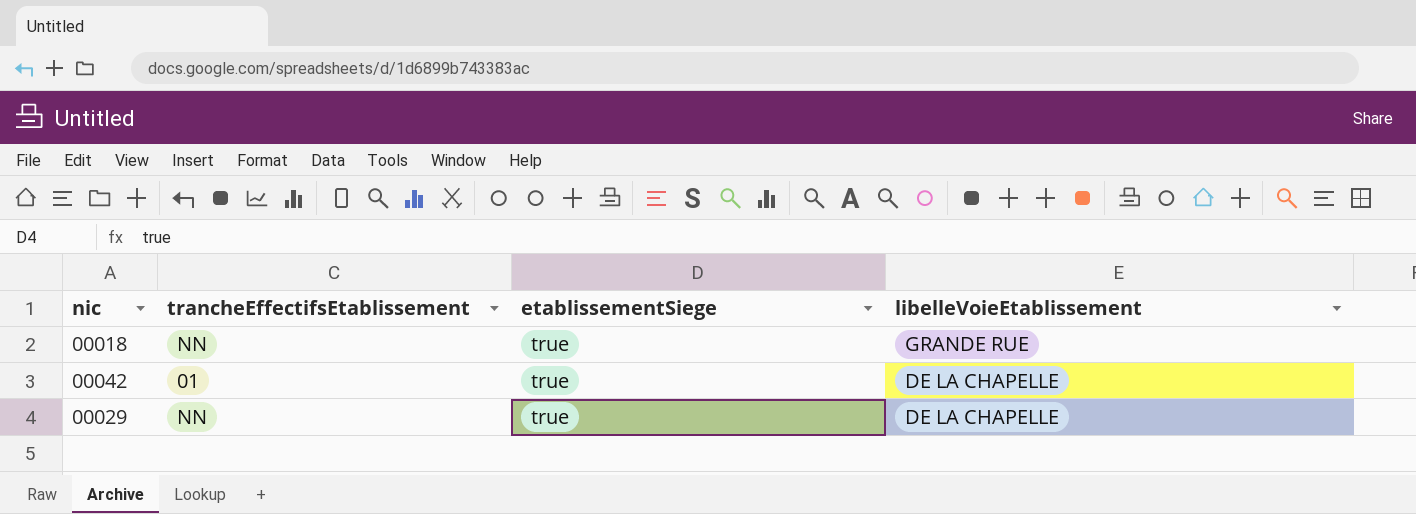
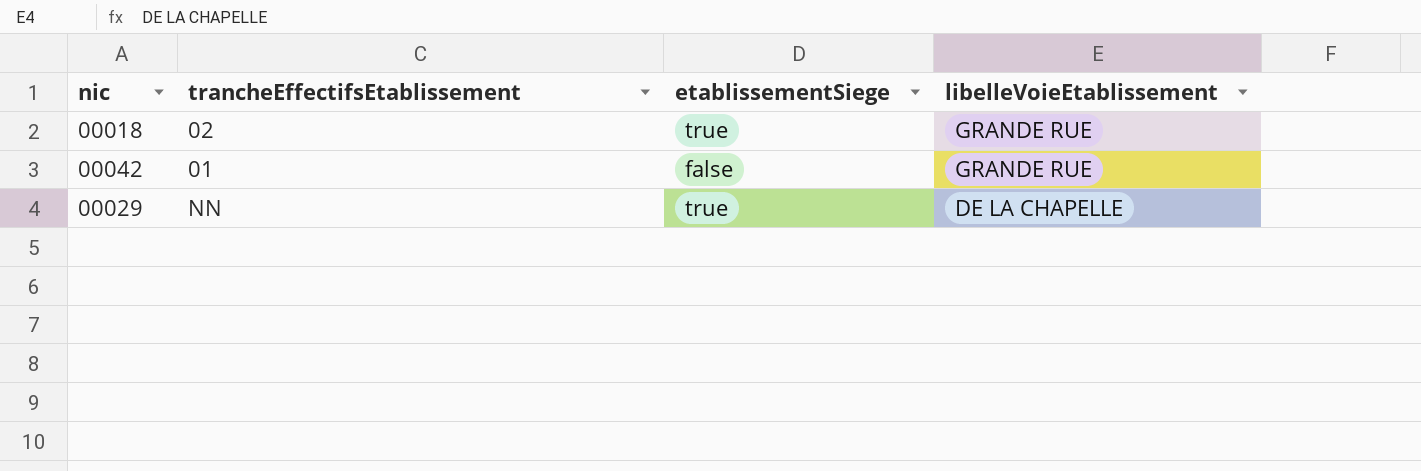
00018 | trancheEffectifsEtablissement: NN -> 02
00042 | etablissementSiege: true -> false
00042 | libelleVoieEtablissement: DE LA CHAPELLE -> GRANDE RUE

